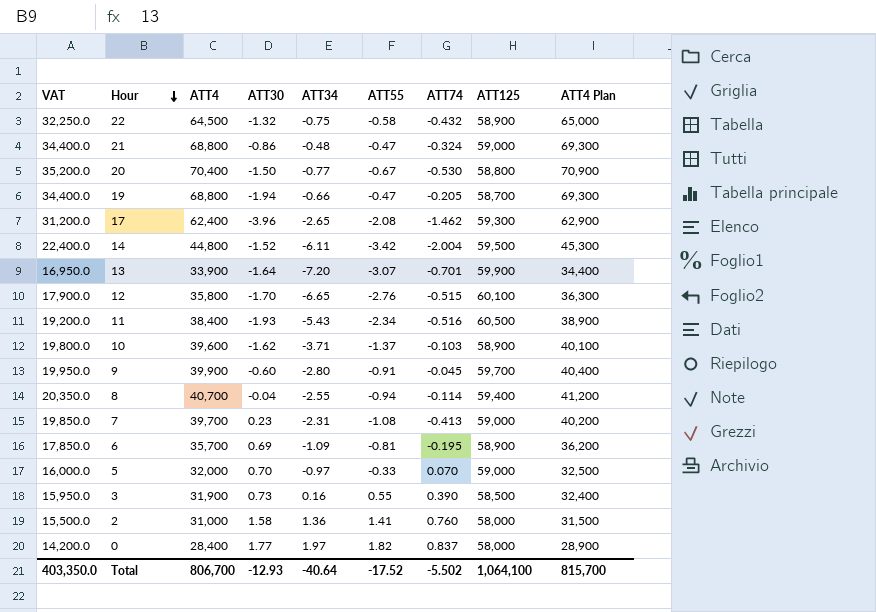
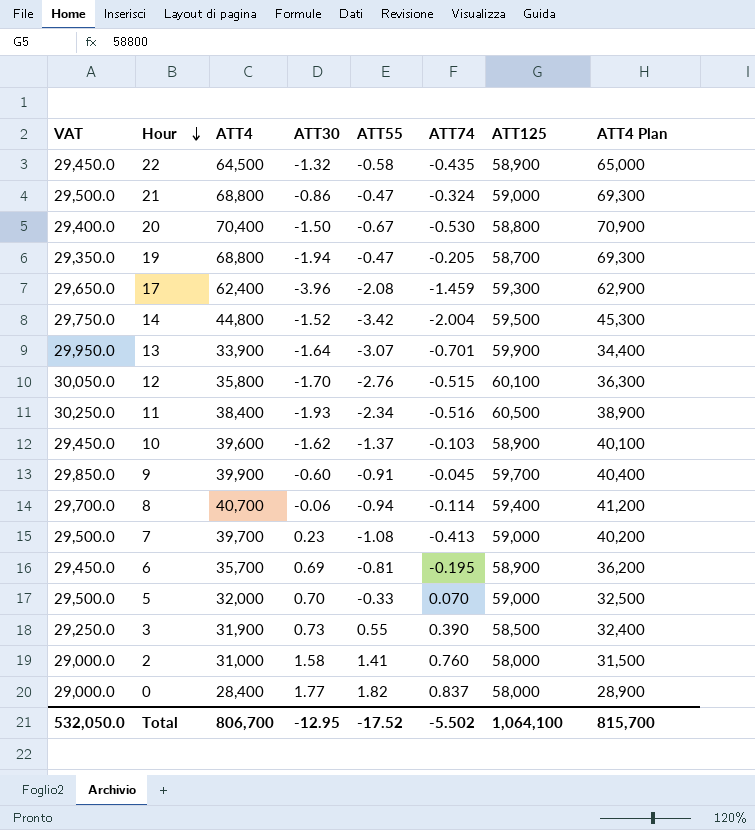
column ATT34 | position: 5 -> none
column VAT | formula: [ATT4] * 0.5 -> [ATT125] * 0.5
22 | ATT74: -0.432 -> -0.435
17 | ATT74: -1.462 -> -1.459
8 | ATT30: -0.04 -> -0.06
Total | VAT: 403,350.0 -> 532,050.0
Total | ATT30: -12.93 -> -12.95

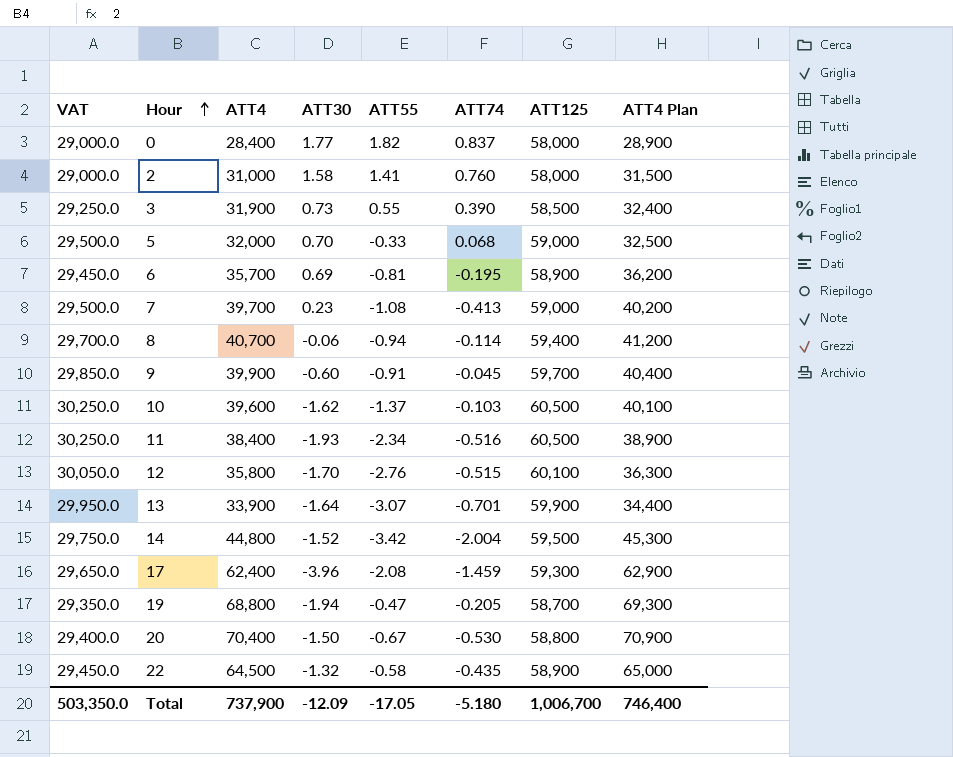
row order: Hour descending -> Hour ascending
row 21: 29,500.0 | 68,800 | -0.86 | -0.47 | -0.324 | 59,000 | 69,300 -> none
5 | ATT74: 0.070 -> 0.068
10 | VAT: 29,450.0 -> 30,250.0
10 | ATT125: 58,900 -> 60,500
Total | VAT: 532,050.0 -> 503,350.0
Total | ATT4: 806,700 -> 737,900
Total | ATT30: -12.95 -> -12.09
Total | ATT55: -17.52 -> -17.05
Total | ATT74: -5.502 -> -5.180
Total | ATT125: 1,064,100 -> 1,006,700
Total | ATT4 Plan: 815,700 -> 746,400

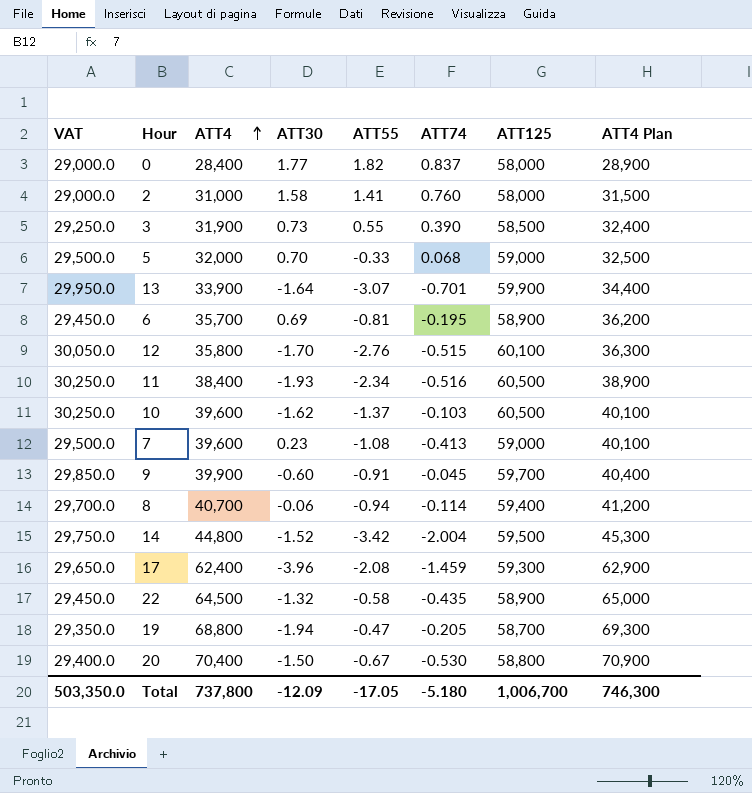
row order: Hour ascending -> ATT4 ascending
7 | ATT4: 39,700 -> 39,600
7 | ATT4 Plan: 40,200 -> 40,100
Total | ATT4: 737,900 -> 737,800
Total | ATT4 Plan: 746,400 -> 746,300

